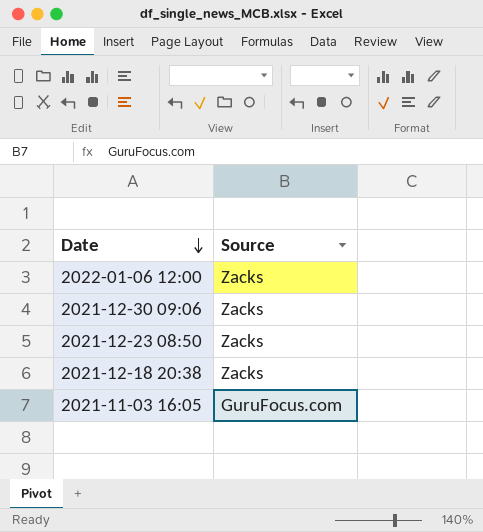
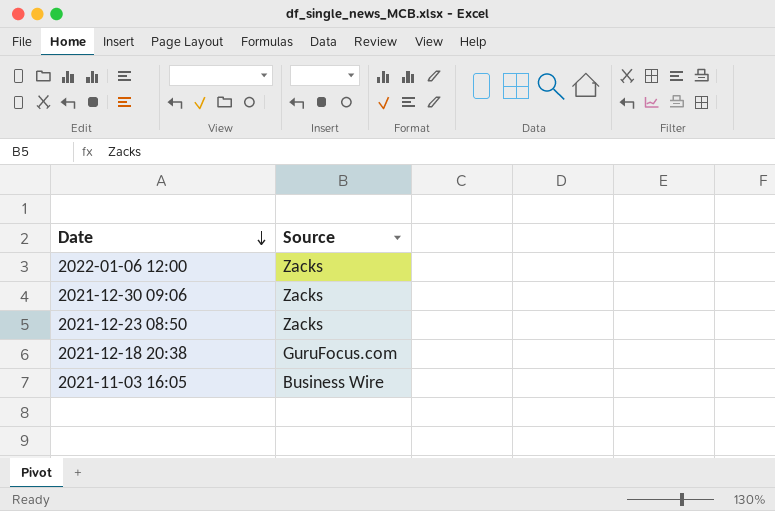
2021-12-18 20:38 | Source: Zacks -> GuruFocus.com
2021-11-03 16:05 | Source: GuruFocus.com -> Business Wire

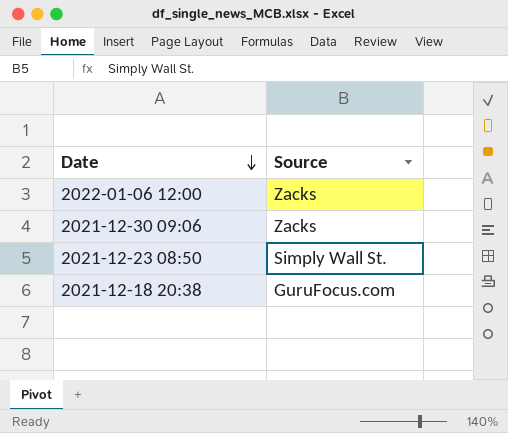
row 2021-11-03 16:05: Business Wire -> none
2021-12-23 08:50 | Source: Zacks -> Simply Wall St.

